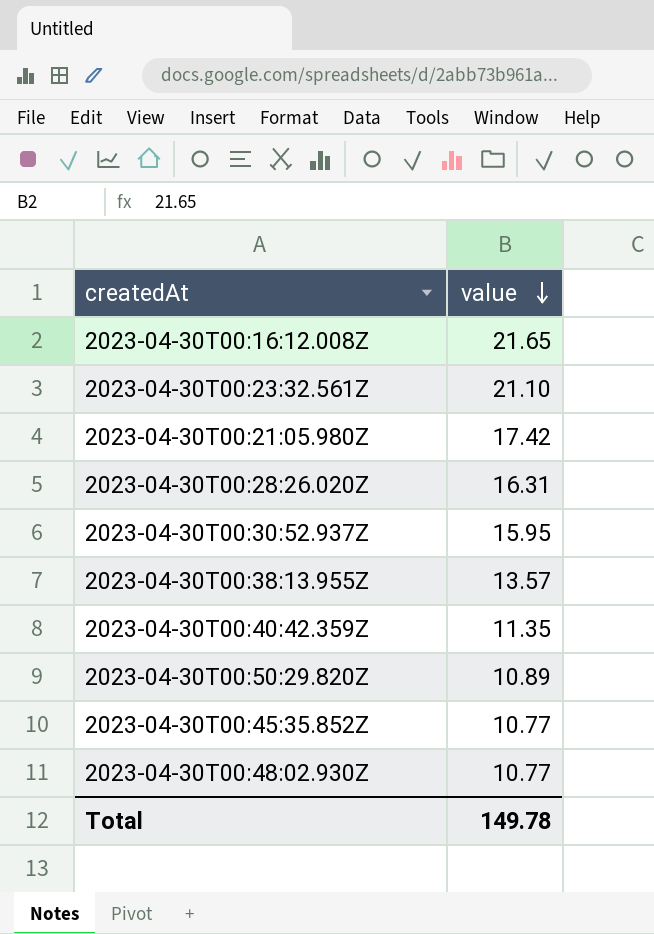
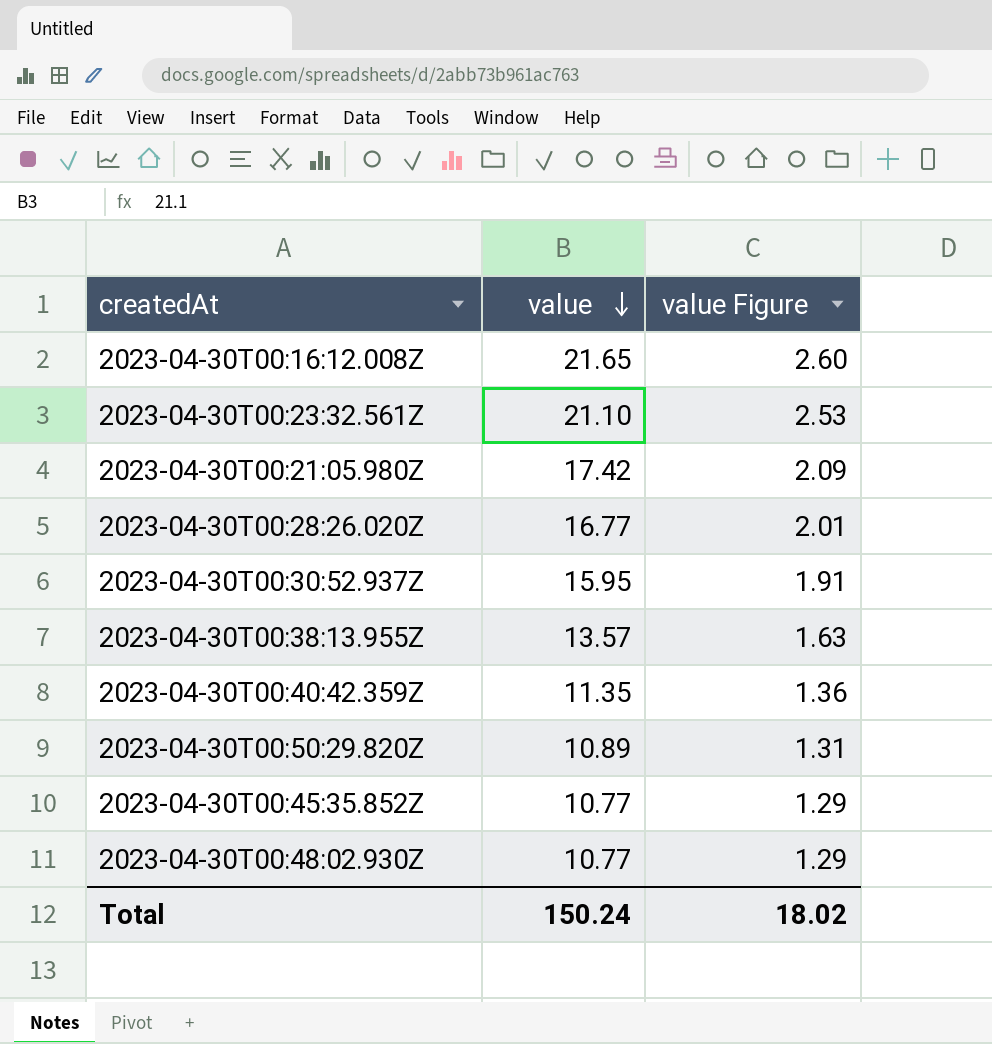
column value Figure | formula: none -> [value] * 0.12
2023-04-30T00:28:26.020Z | value: 16.31 -> 16.77
Total | value: 149.78 -> 150.24

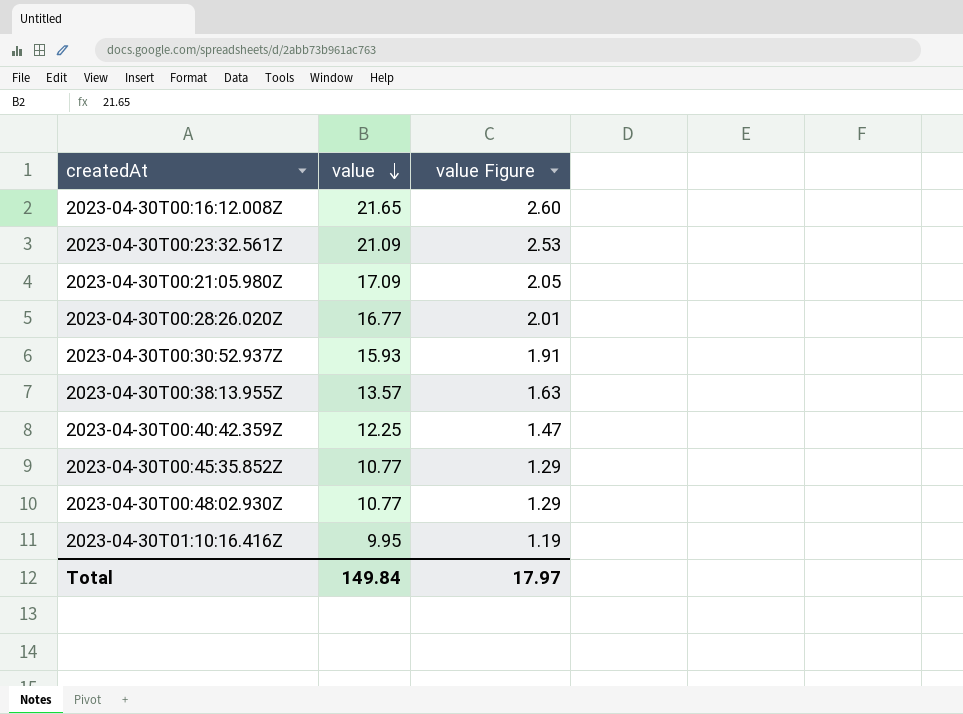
row 2023-04-30T00:50:29.820Z: 10.89 | 1.31 -> none
2023-04-30T00:23:32.561Z | value: 21.10 -> 21.09
2023-04-30T00:21:05.980Z | value: 17.42 -> 17.09
2023-04-30T00:21:05.980Z | value Figure: 2.09 -> 2.05
2023-04-30T00:30:52.937Z | value: 15.95 -> 15.93
2023-04-30T00:40:42.359Z | value: 11.35 -> 12.25
2023-04-30T00:40:42.359Z | value Figure: 1.36 -> 1.47
row 2023-04-30T01:10:16.416Z: none -> 9.95 | 1.19
Total | value: 150.24 -> 149.84
Total | value Figure: 18.02 -> 17.97

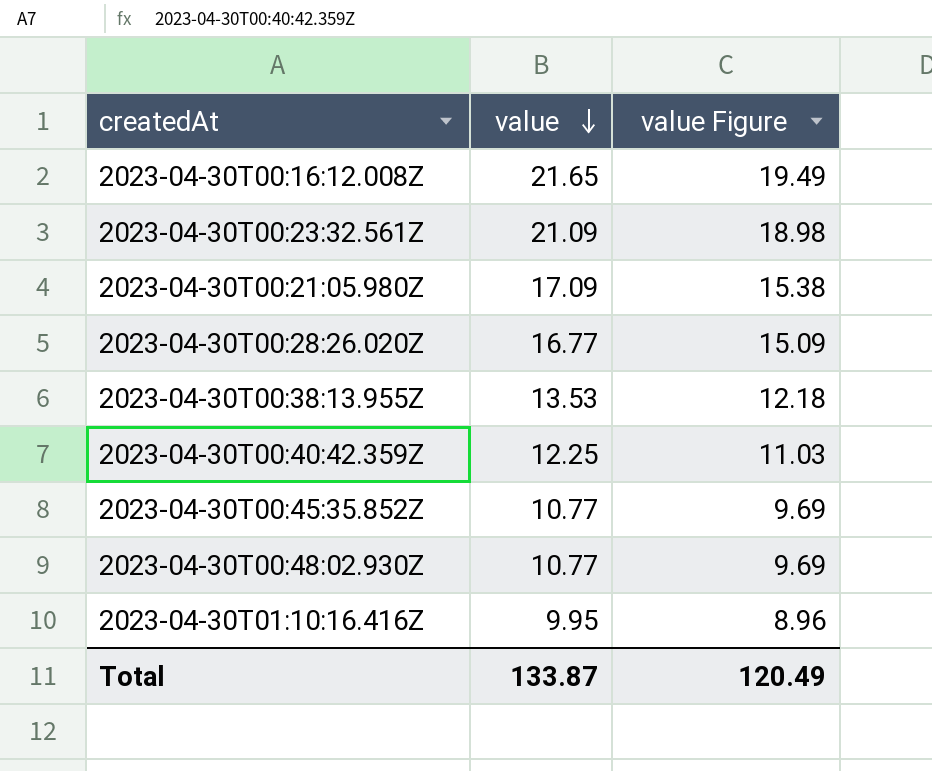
column value Figure | formula: [value] * 0.12 -> [value] * 0.9
row 2023-04-30T00:30:52.937Z: 15.93 | 1.91 -> none
2023-04-30T00:38:13.955Z | value: 13.57 -> 13.53
Total | value: 149.84 -> 133.87
Total | value Figure: 17.97 -> 120.49

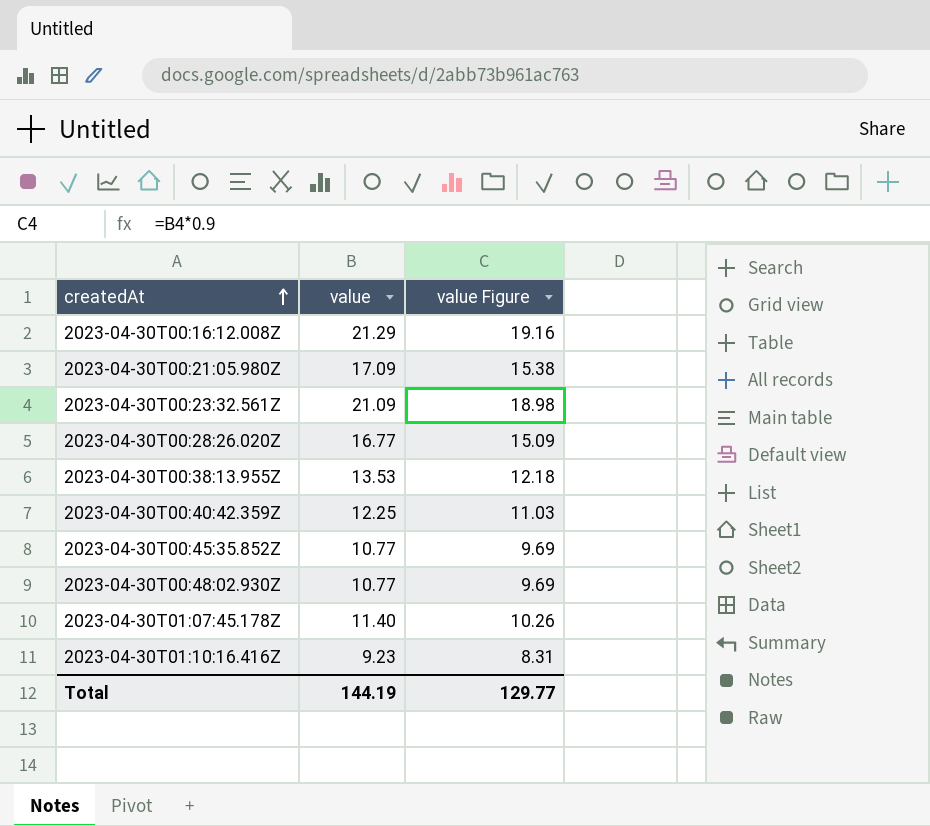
row order: value descending -> createdAt ascending
2023-04-30T00:16:12.008Z | value: 21.65 -> 21.29
2023-04-30T00:16:12.008Z | value Figure: 19.49 -> 19.16
row 2023-04-30T01:07:45.178Z: none -> 11.40 | 10.26
2023-04-30T01:10:16.416Z | value: 9.95 -> 9.23
2023-04-30T01:10:16.416Z | value Figure: 8.96 -> 8.31
Total | value: 133.87 -> 144.19
Total | value Figure: 120.49 -> 129.77

